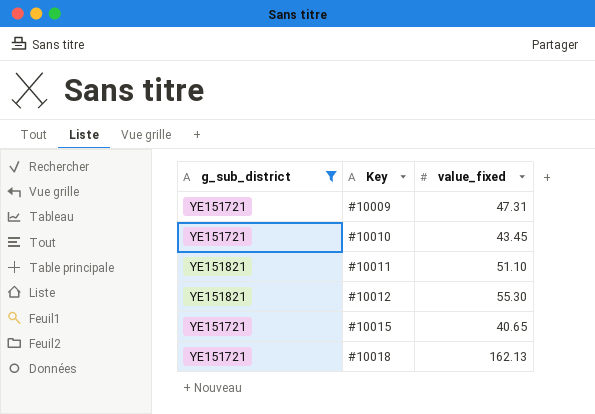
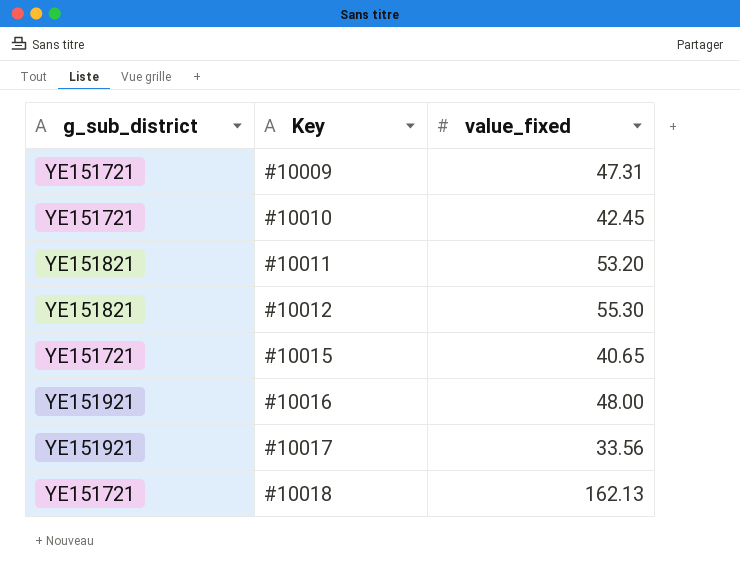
filter: g_sub_district != YE151921 -> none
#10010 | value_fixed: 43.45 -> 42.45
#10011 | value_fixed: 51.10 -> 53.20

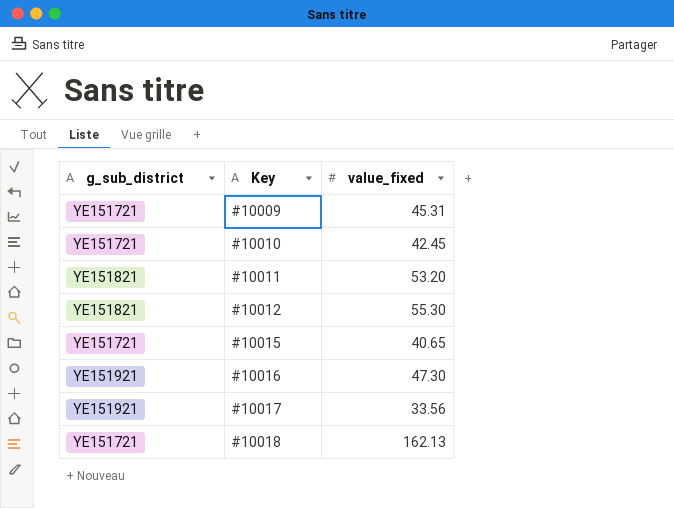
#10009 | value_fixed: 47.31 -> 45.31
#10016 | value_fixed: 48.00 -> 47.30

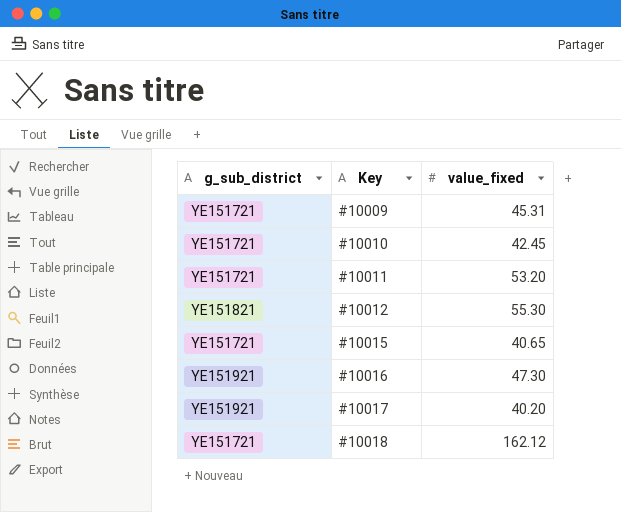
#10011 | g_sub_district: YE151821 -> YE151721
#10017 | value_fixed: 33.56 -> 40.20
#10018 | value_fixed: 162.13 -> 162.12

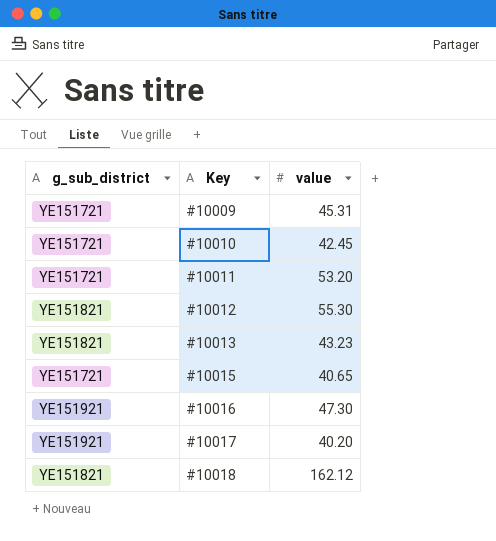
column name: value_fixed -> value
row #10013: none -> YE151821 | 43.23
#10018 | g_sub_district: YE151721 -> YE151821

